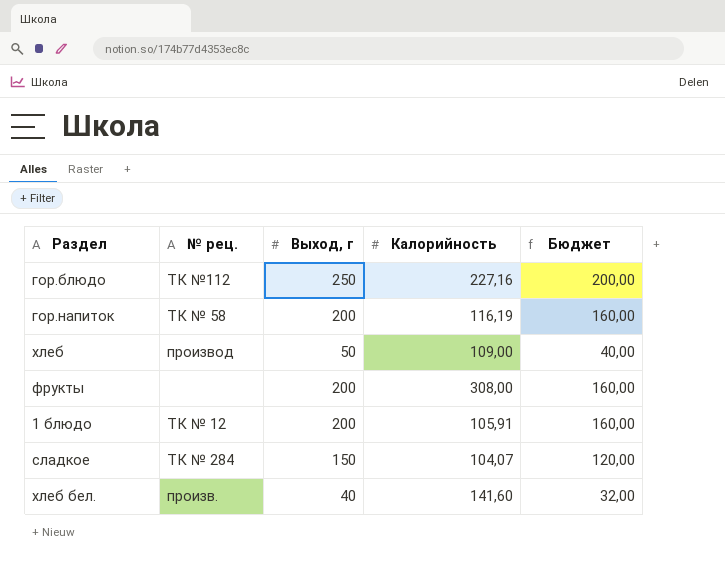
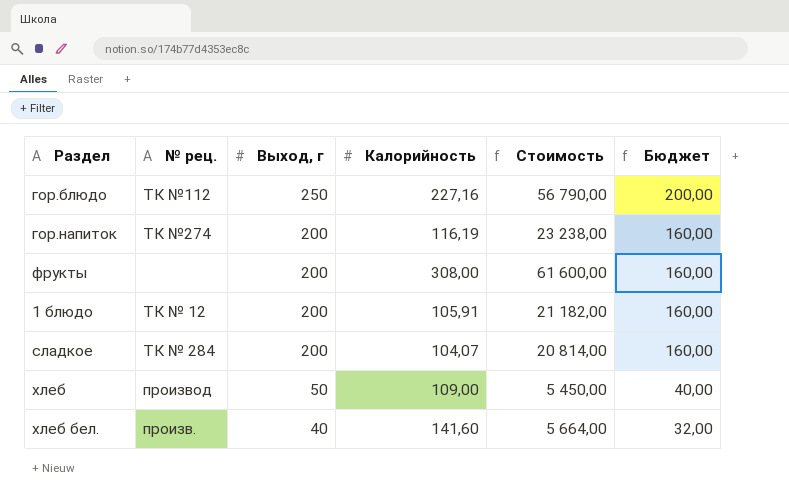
row order: none -> Выход, г descending
column Стоимость | formula: none -> [Выход, г] * [Калорийность]
гор.напиток | № рец.: ТК № 58 -> ТК №274
сладкое | Выход, г: 150 -> 200
сладкое | Бюджет: 120,00 -> 160,00

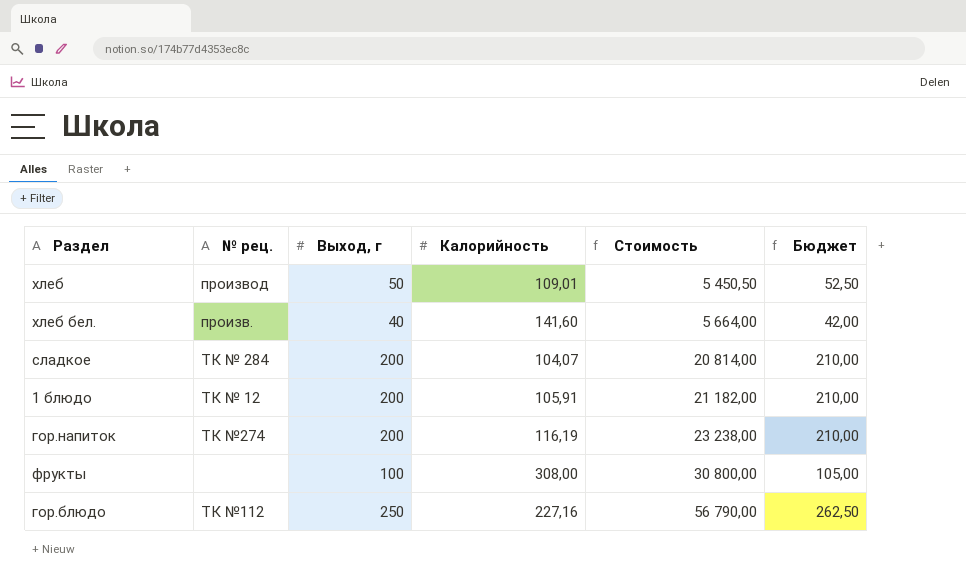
row order: Выход, г descending -> Стоимость ascending
column Бюджет | formula: [Выход, г] * 0,8 -> [Выход, г] * 1,05
хлеб | Калорийность: 109,00 -> 109,01
хлеб | Стоимость: 5 450,00 -> 5 450,50
фрукты | Выход, г: 200 -> 100
фрукты | Стоимость: 61 600,00 -> 30 800,00

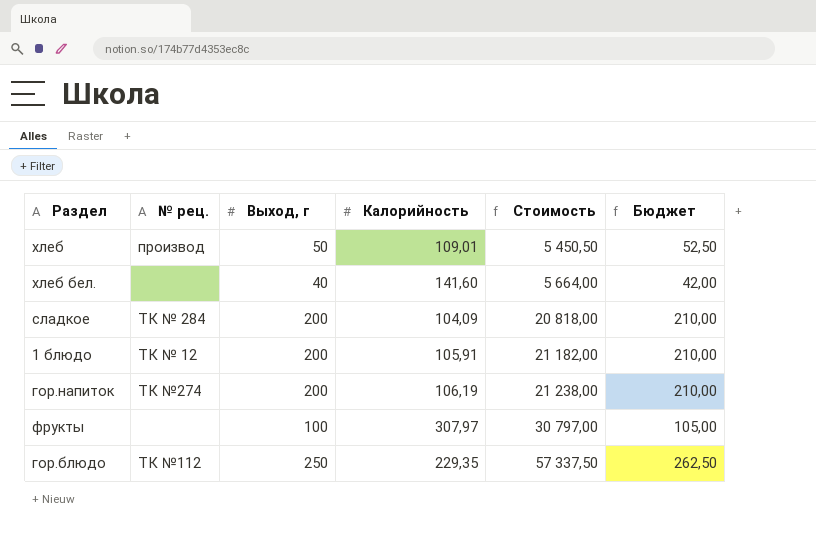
хлеб бел. | № рец.: произв. -> none
сладкое | Калорийность: 104,07 -> 104,09
сладкое | Стоимость: 20 814,00 -> 20 818,00
гор.напиток | Калорийность: 116,19 -> 106,19
гор.напиток | Стоимость: 23 238,00 -> 21 238,00
фрукты | Калорийность: 308,00 -> 307,97
фрукты | Стоимость: 30 800,00 -> 30 797,00
гор.блюдо | Калорийность: 227,16 -> 229,35
гор.блюдо | Стоимость: 56 790,00 -> 57 337,50

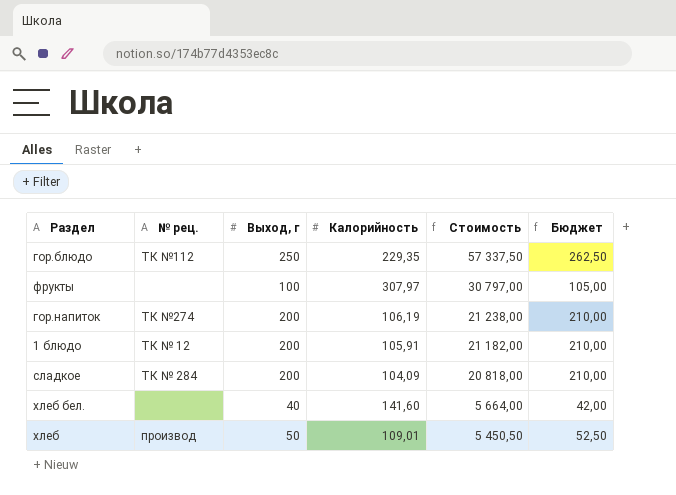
row order: Стоимость ascending -> Стоимость descending

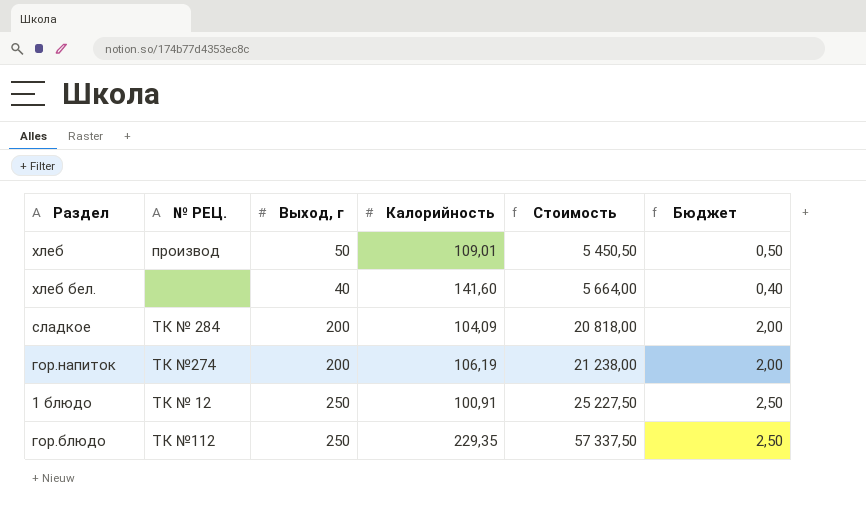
row order: Стоимость descending -> Стоимость ascending
column name: № рец. -> № РЕЦ.
column Бюджет | formula: [Выход, г] * 1,05 -> [Выход, г] * 0,01
row фрукты: none | 100 | 307,97 | 30 797,00 | 105,00 -> none
1 блюдо | Выход, г: 200 -> 250
1 блюдо | Калорийность: 105,91 -> 100,91
1 блюдо | Стоимость: 21 182,00 -> 25 227,50

